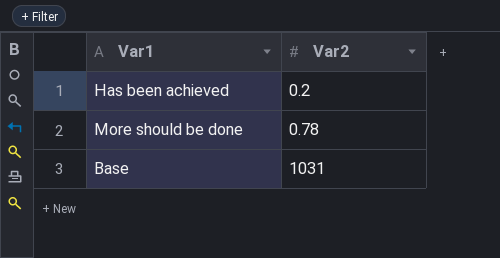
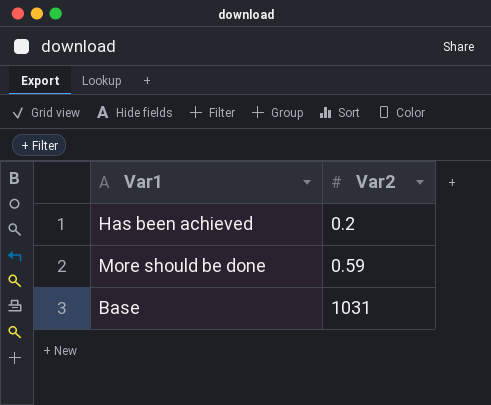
More should be done | Var2: 0.78 -> 0.59

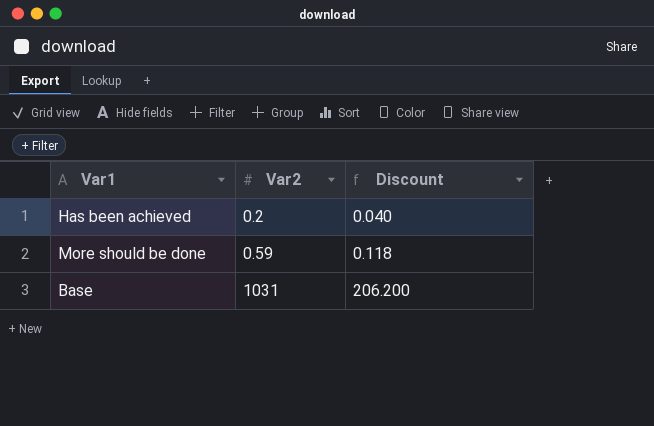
column Discount | formula: none -> [Var2] * 0.2

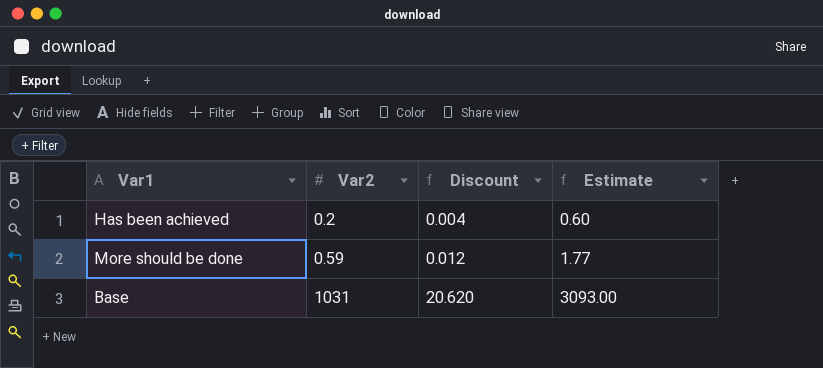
column Discount | formula: [Var2] * 0.2 -> [Var2] * 0.02
column Estimate | formula: none -> [Var2] * 3

